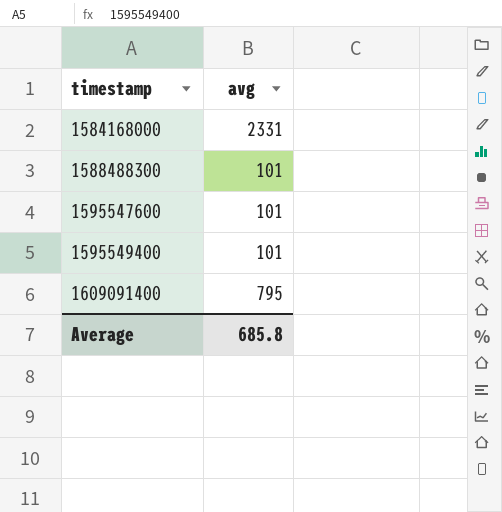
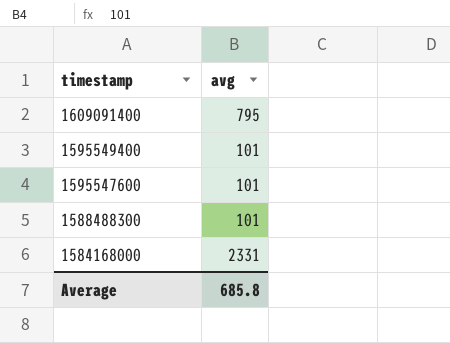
row order: timestamp ascending -> timestamp descending

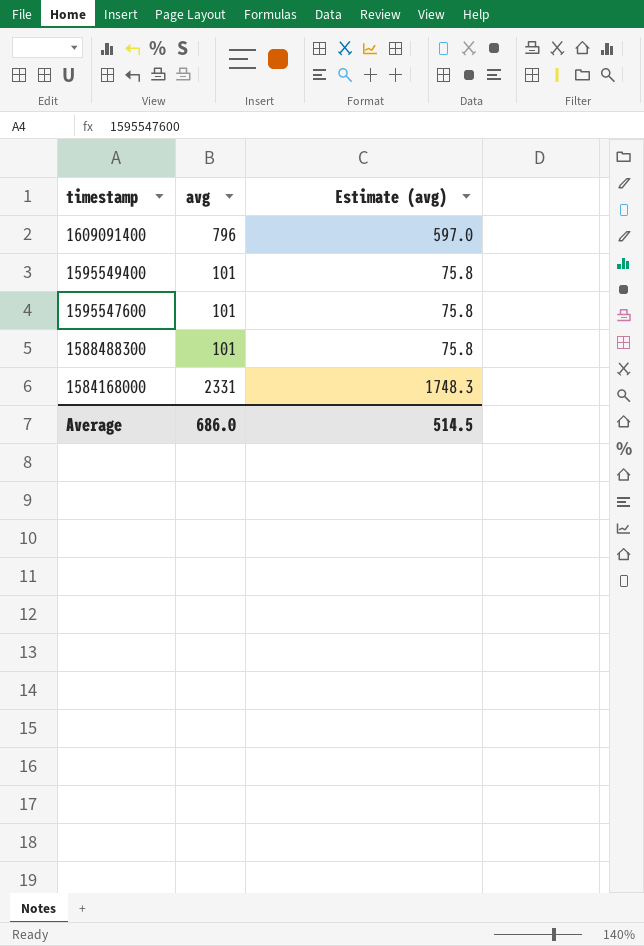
column Estimate (avg) | formula: none -> [avg] * 0.75
1609091400 | avg: 795 -> 796
Average | avg: 685.8 -> 686.0

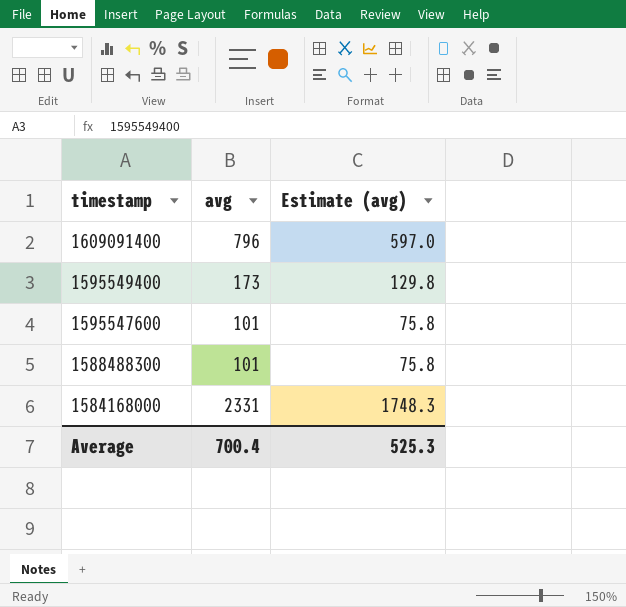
1595549400 | avg: 101 -> 173
1595549400 | Estimate (avg): 75.8 -> 129.8
Average | avg: 686.0 -> 700.4
Average | Estimate (avg): 514.5 -> 525.3

